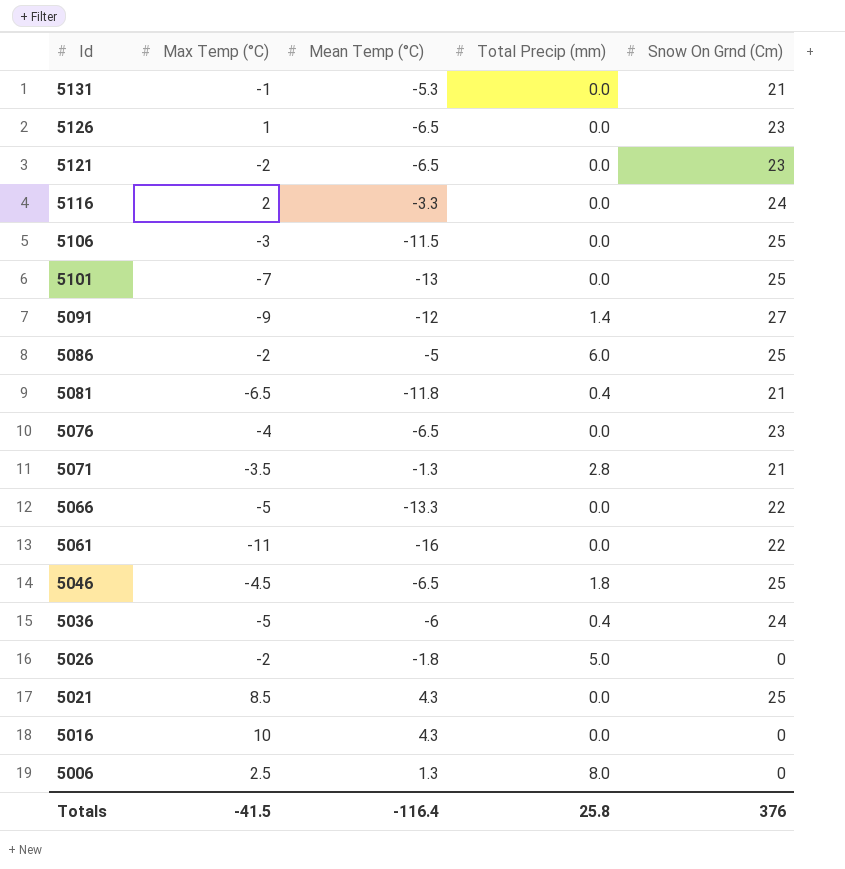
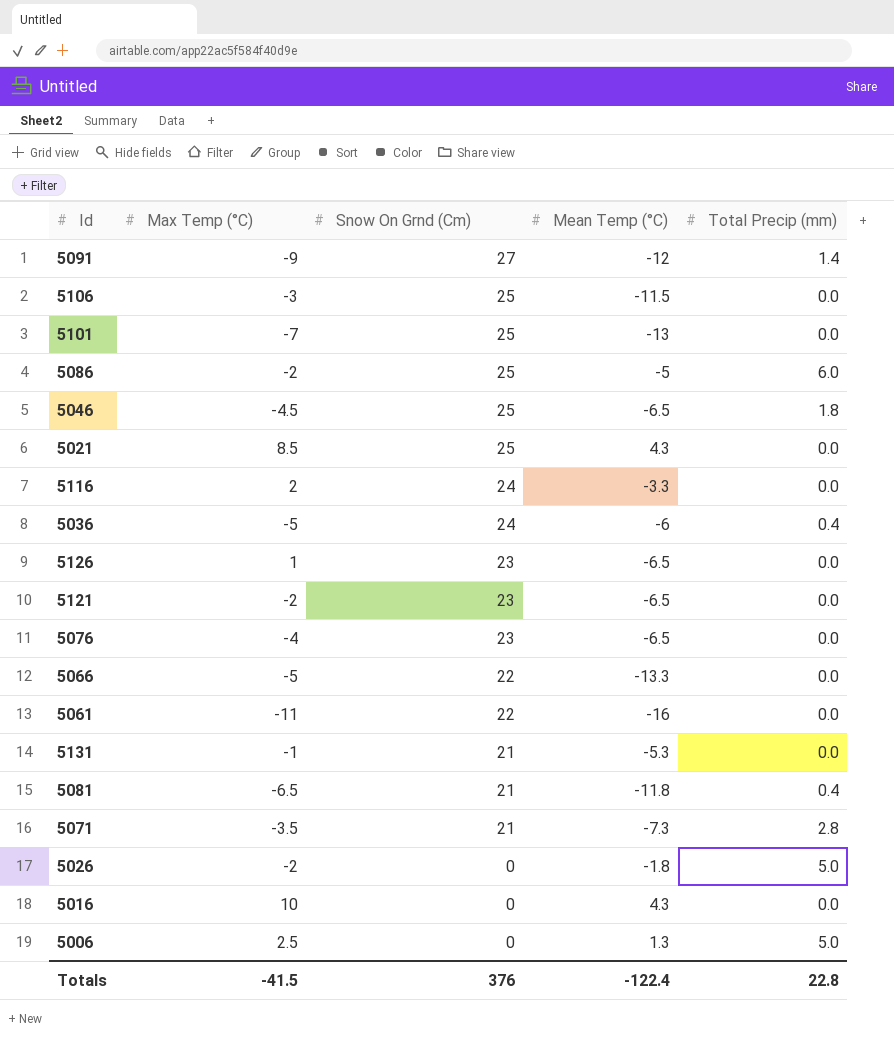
row order: Id descending -> Snow On Grnd (Cm) descending
column Snow On Grnd (Cm) | position: 5 -> 3
5071 | Mean Temp (°C): -1.3 -> -7.3
5006 | Total Precip (mm): 8.0 -> 5.0
Totals | Mean Temp (°C): -116.4 -> -122.4
Totals | Total Precip (mm): 25.8 -> 22.8

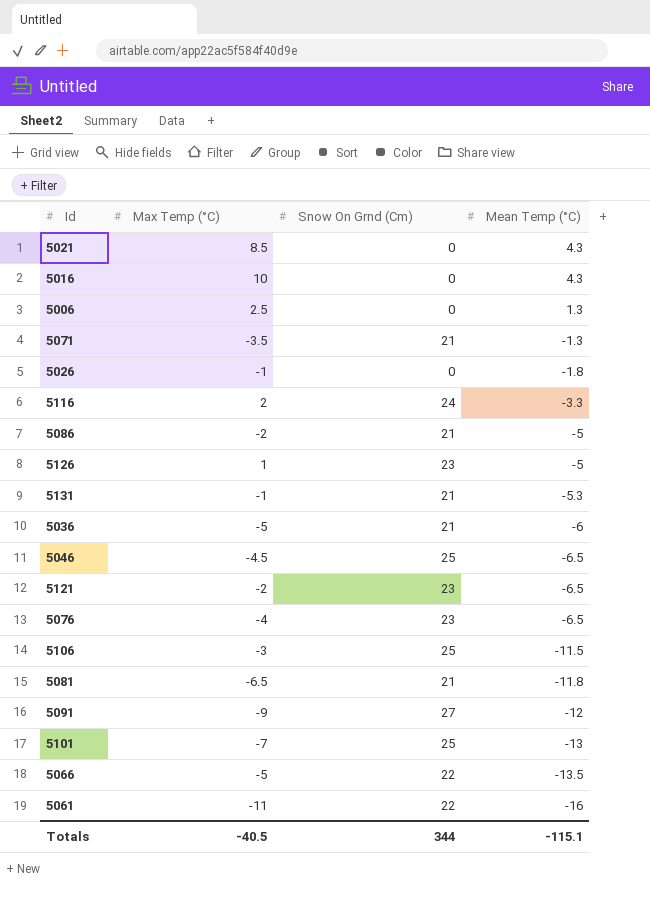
row order: Snow On Grnd (Cm) descending -> Mean Temp (°C) descending
column Total Precip (mm) | position: 5 -> none
5021 | Snow On Grnd (Cm): 25 -> 0
5071 | Mean Temp (°C): -7.3 -> -1.3
5026 | Max Temp (°C): -2 -> -1
5086 | Snow On Grnd (Cm): 25 -> 21
5126 | Mean Temp (°C): -6.5 -> -5
5036 | Snow On Grnd (Cm): 24 -> 21
5066 | Mean Temp (°C): -13.3 -> -13.5
Totals | Max Temp (°C): -41.5 -> -40.5
Totals | Snow On Grnd (Cm): 376 -> 344
Totals | Mean Temp (°C): -122.4 -> -115.1

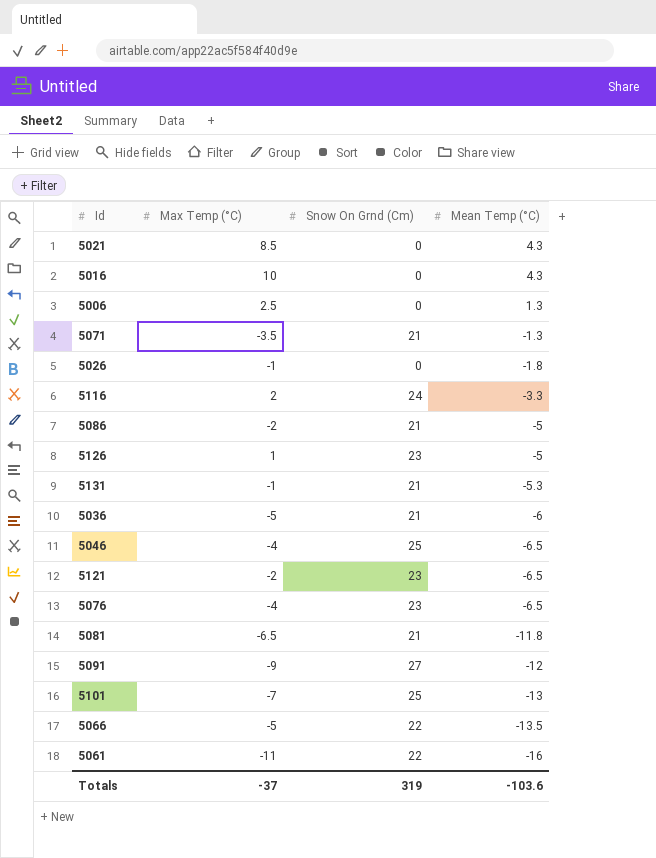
row 5106: -3 | 25 | -11.5 -> none
5046 | Max Temp (°C): -4.5 -> -4
Totals | Max Temp (°C): -40.5 -> -37
Totals | Snow On Grnd (Cm): 344 -> 319
Totals | Mean Temp (°C): -115.1 -> -103.6

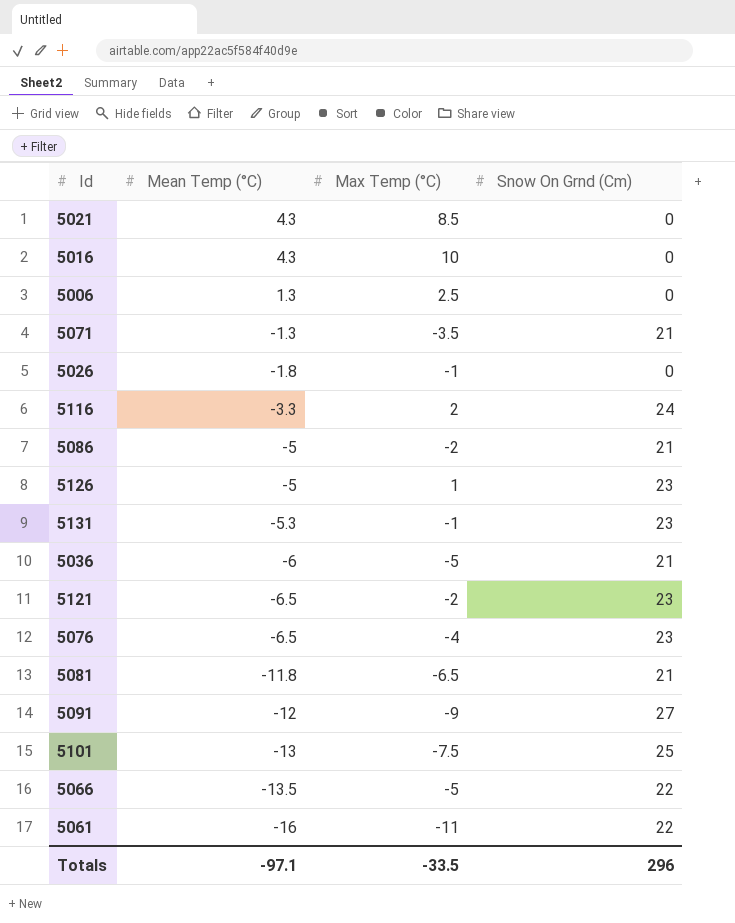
column Mean Temp (°C) | position: 4 -> 2
row 5046: -4 | 25 | -6.5 -> none
5131 | Snow On Grnd (Cm): 21 -> 23
5101 | Max Temp (°C): -7 -> -7.5
Totals | Mean Temp (°C): -103.6 -> -97.1
Totals | Max Temp (°C): -37 -> -33.5
Totals | Snow On Grnd (Cm): 319 -> 296

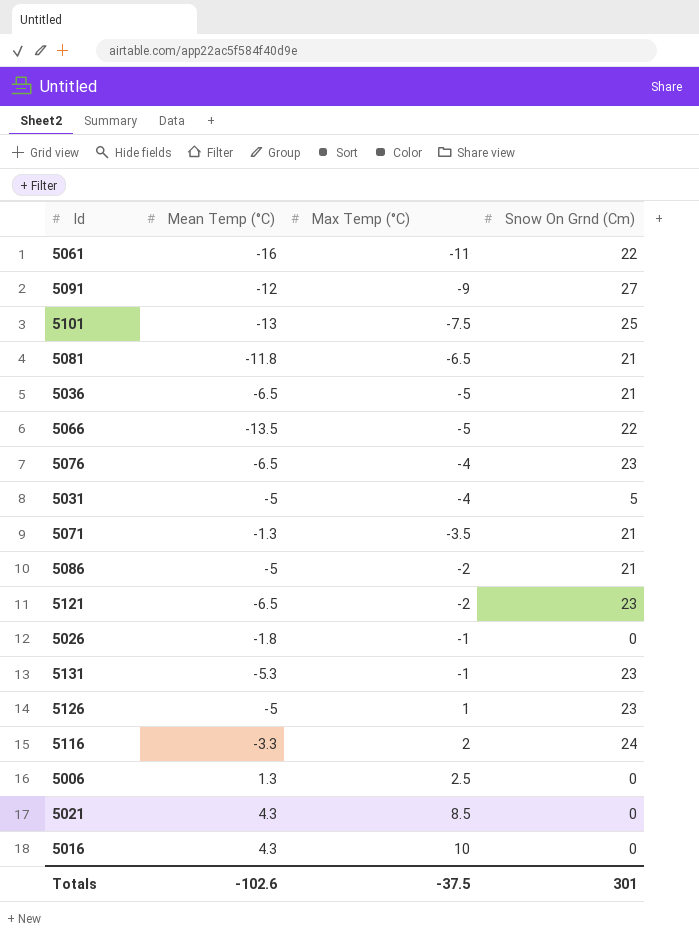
row order: Mean Temp (°C) descending -> Max Temp (°C) ascending
5036 | Mean Temp (°C): -6 -> -6.5
row 5031: none -> -5 | -4 | 5
Totals | Mean Temp (°C): -97.1 -> -102.6
Totals | Max Temp (°C): -33.5 -> -37.5
Totals | Snow On Grnd (Cm): 296 -> 301

